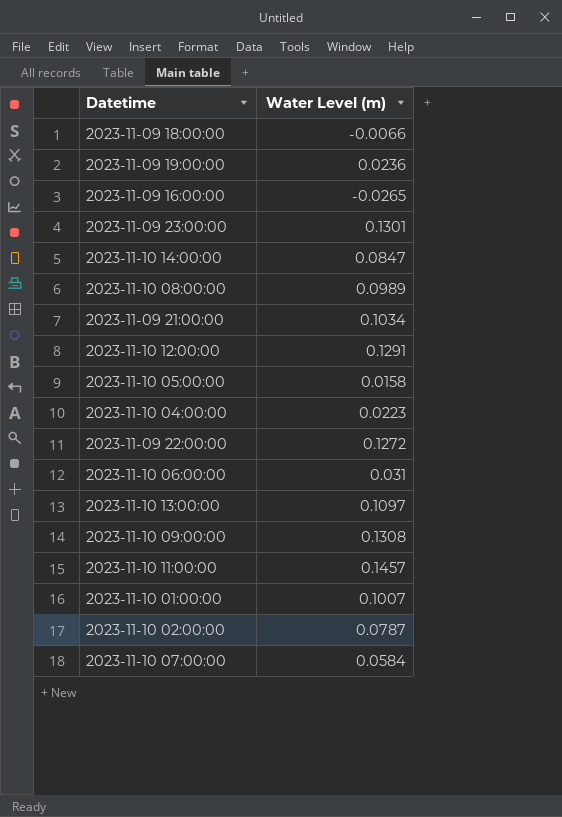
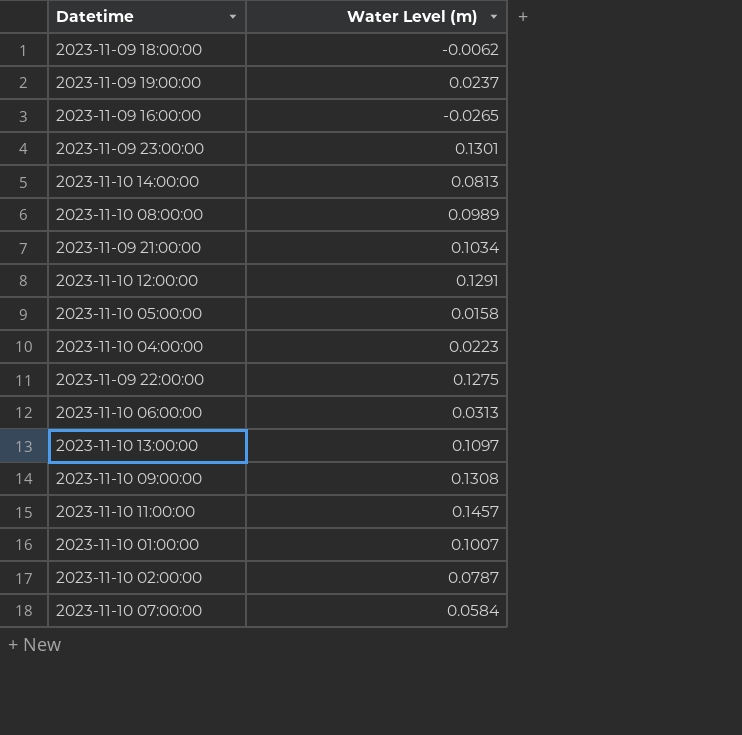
2023-11-09 18:00:00 | Water Level (m): -0.0066 -> -0.0062
2023-11-09 19:00:00 | Water Level (m): 0.0236 -> 0.0237
2023-11-10 14:00:00 | Water Level (m): 0.0847 -> 0.0813
2023-11-09 22:00:00 | Water Level (m): 0.1272 -> 0.1275
2023-11-10 06:00:00 | Water Level (m): 0.031 -> 0.0313

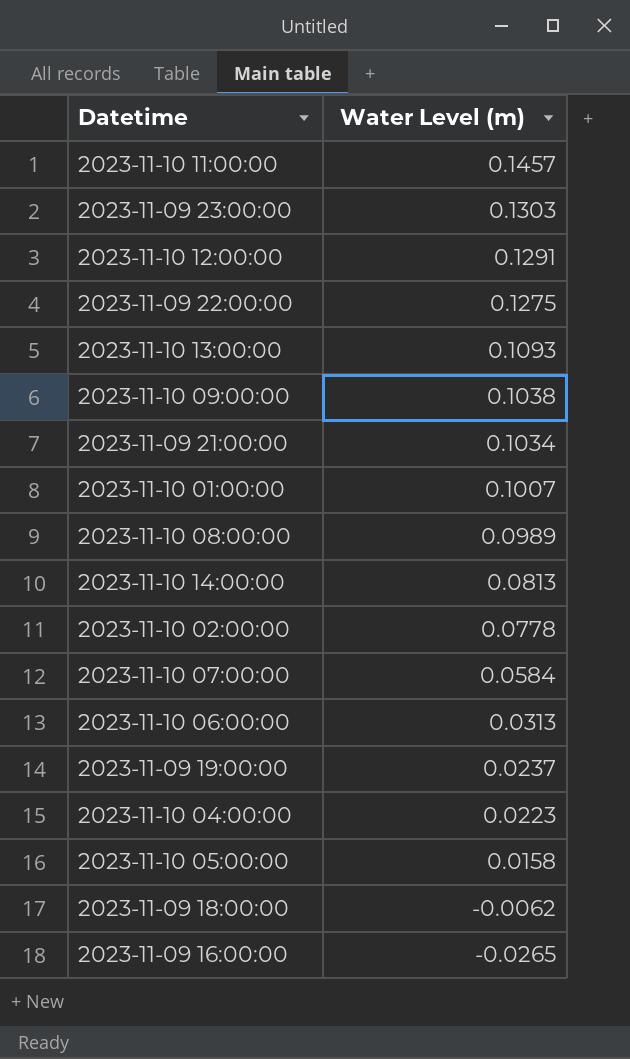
row order: none -> Water Level (m) descending
2023-11-09 23:00:00 | Water Level (m): 0.1301 -> 0.1303
2023-11-10 13:00:00 | Water Level (m): 0.1097 -> 0.1093
2023-11-10 09:00:00 | Water Level (m): 0.1308 -> 0.1038
2023-11-10 02:00:00 | Water Level (m): 0.0787 -> 0.0778

